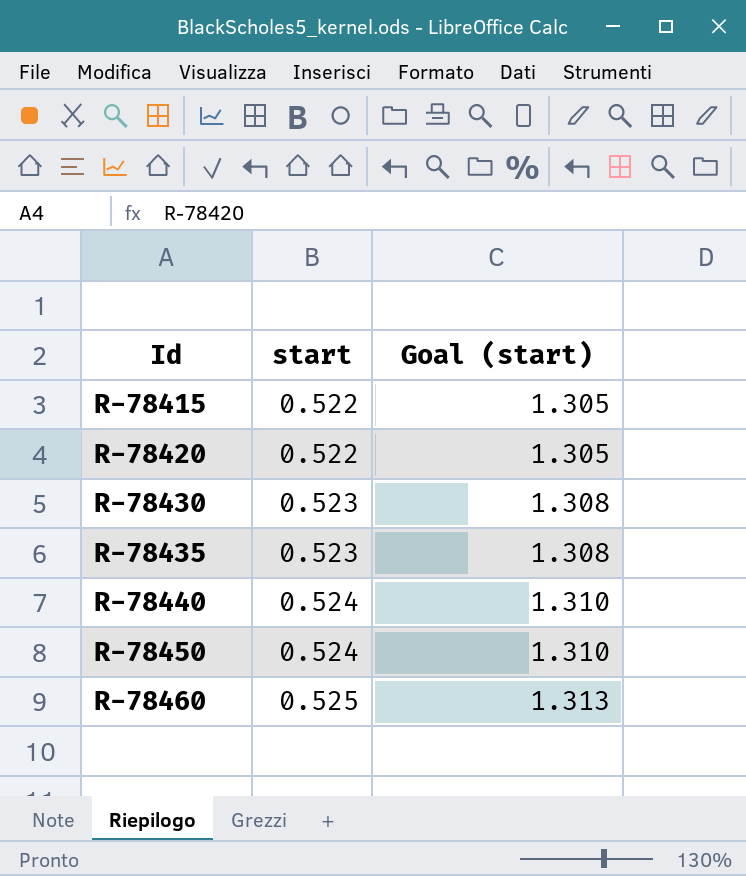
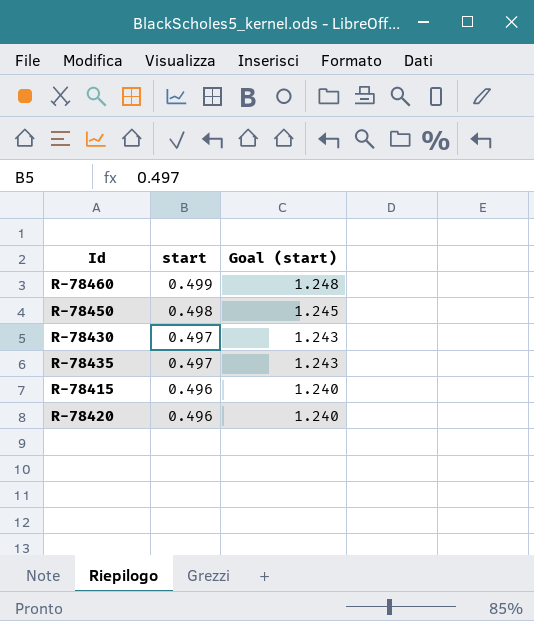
row order: Id ascending -> start descending
row R-78440: 0.524 | 1.310 -> none
R-78460 | start: 0.525 -> 0.499
R-78460 | Goal (start): 1.313 -> 1.248
R-78450 | start: 0.524 -> 0.498
R-78450 | Goal (start): 1.310 -> 1.245
R-78430 | start: 0.523 -> 0.497
R-78430 | Goal (start): 1.308 -> 1.243
R-78435 | start: 0.523 -> 0.497
R-78435 | Goal (start): 1.308 -> 1.243
R-78415 | start: 0.522 -> 0.496
R-78415 | Goal (start): 1.305 -> 1.240
R-78420 | start: 0.522 -> 0.496
R-78420 | Goal (start): 1.305 -> 1.240

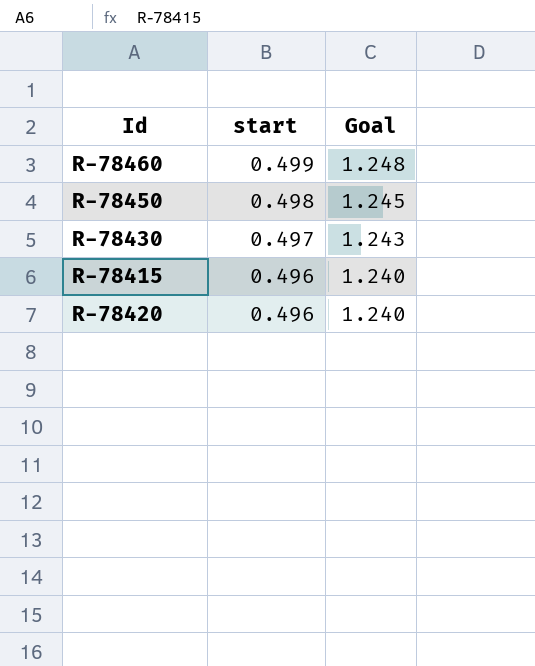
column name: Goal (start) -> Goal
row R-78435: 0.497 | 1.243 -> none

